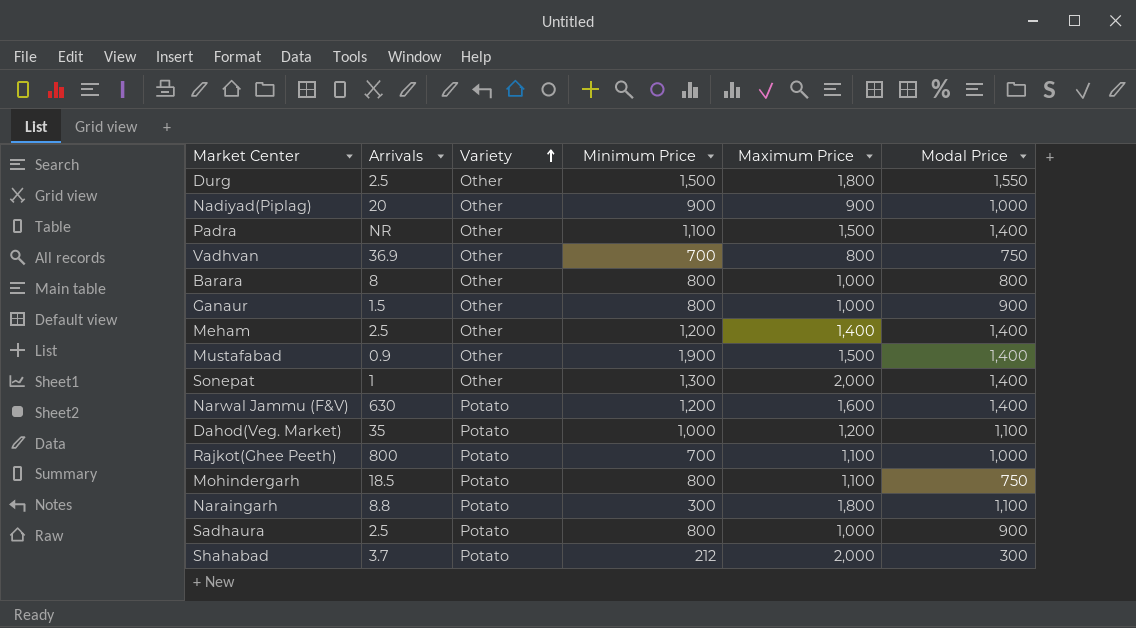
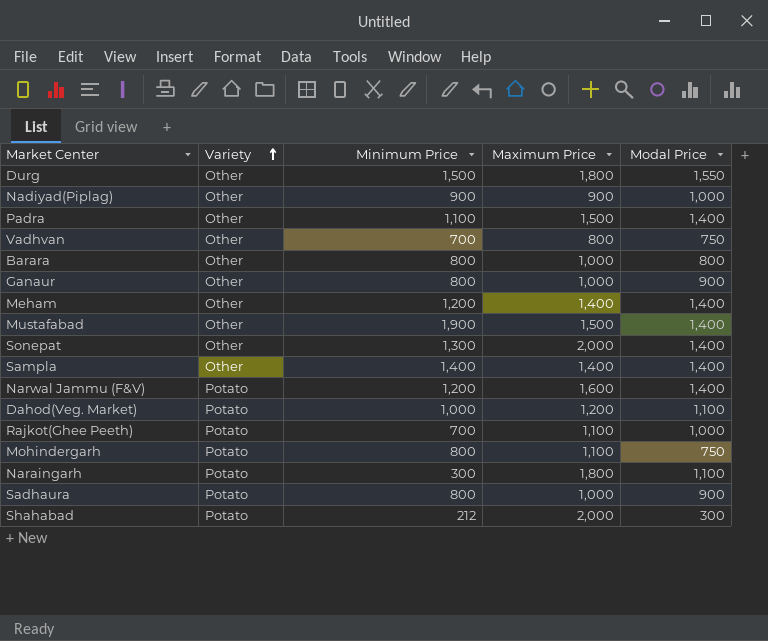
column Arrivals | position: 2 -> none
row Sampla: none -> Other | 1,400 | 1,400 | 1,400

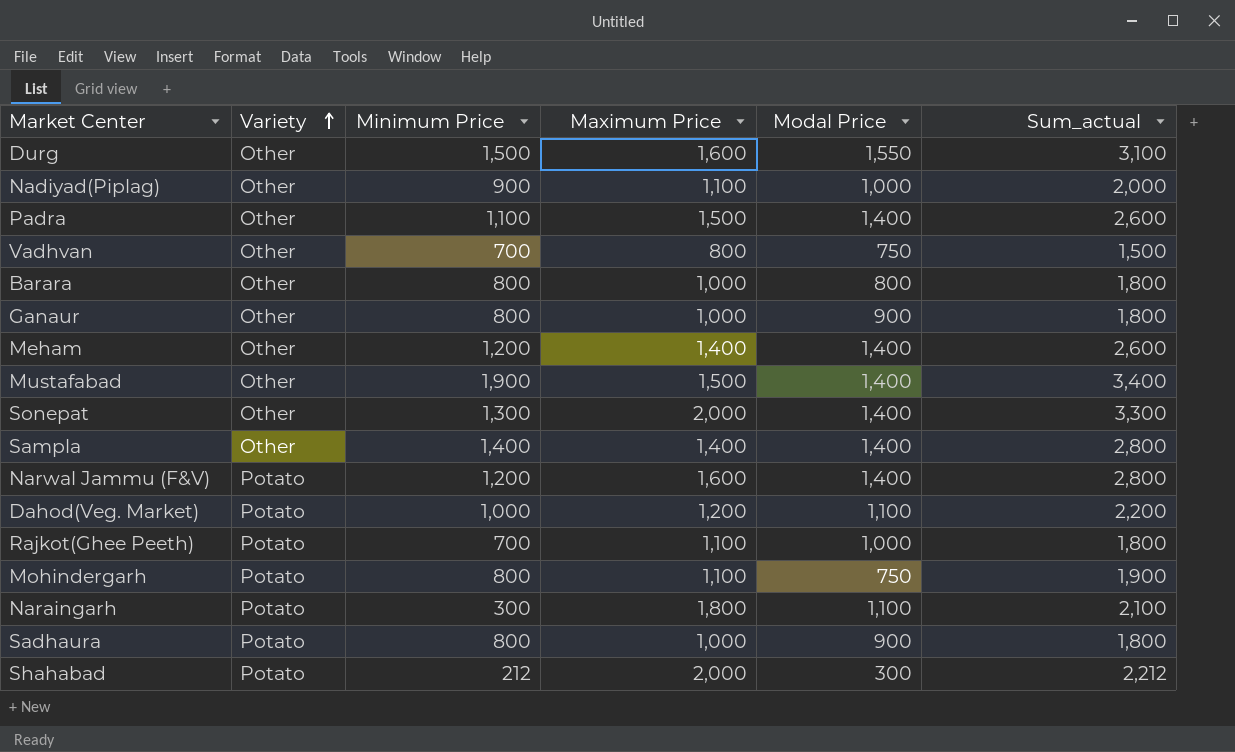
column Sum_actual | formula: none -> [Minimum Price] + [Maximum Price]
Durg | Maximum Price: 1,800 -> 1,600
Nadiyad(Piplag) | Maximum Price: 900 -> 1,100

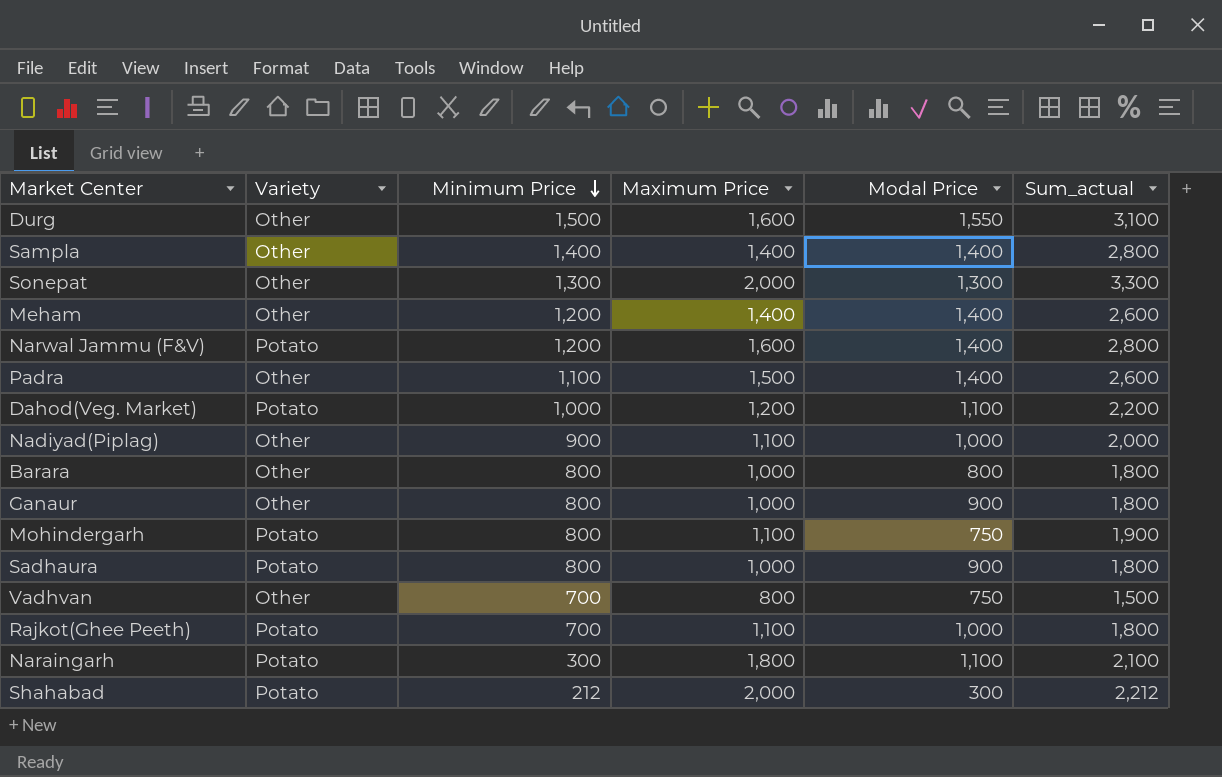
row order: Variety ascending -> Minimum Price descending
row Mustafabad: Other | 1,900 | 1,500 | 1,400 | 3,400 -> none
Sonepat | Modal Price: 1,400 -> 1,300

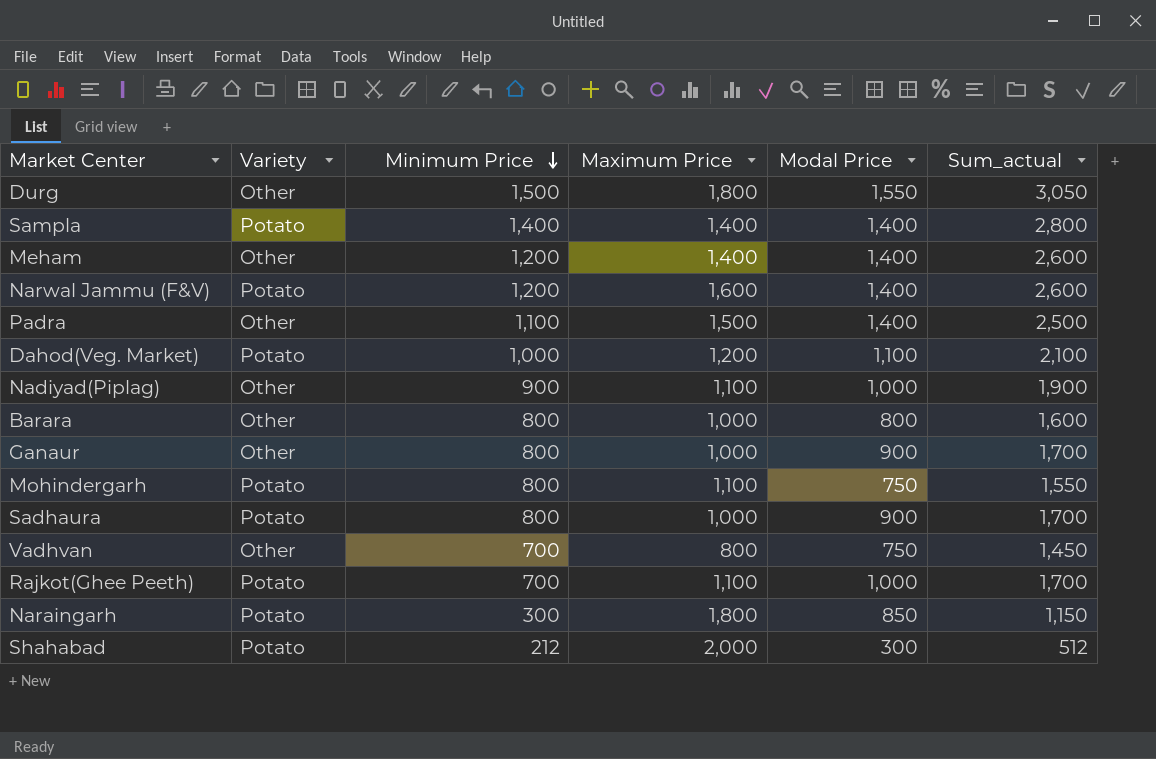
column Sum_actual | formula: [Minimum Price] + [Maximum Price] -> [Minimum Price] + [Modal Price]
row Sonepat: Other | 1,300 | 2,000 | 1,300 | 3,300 -> none
Durg | Maximum Price: 1,600 -> 1,800
Sampla | Variety: Other -> Potato
Naraingarh | Modal Price: 1,100 -> 850

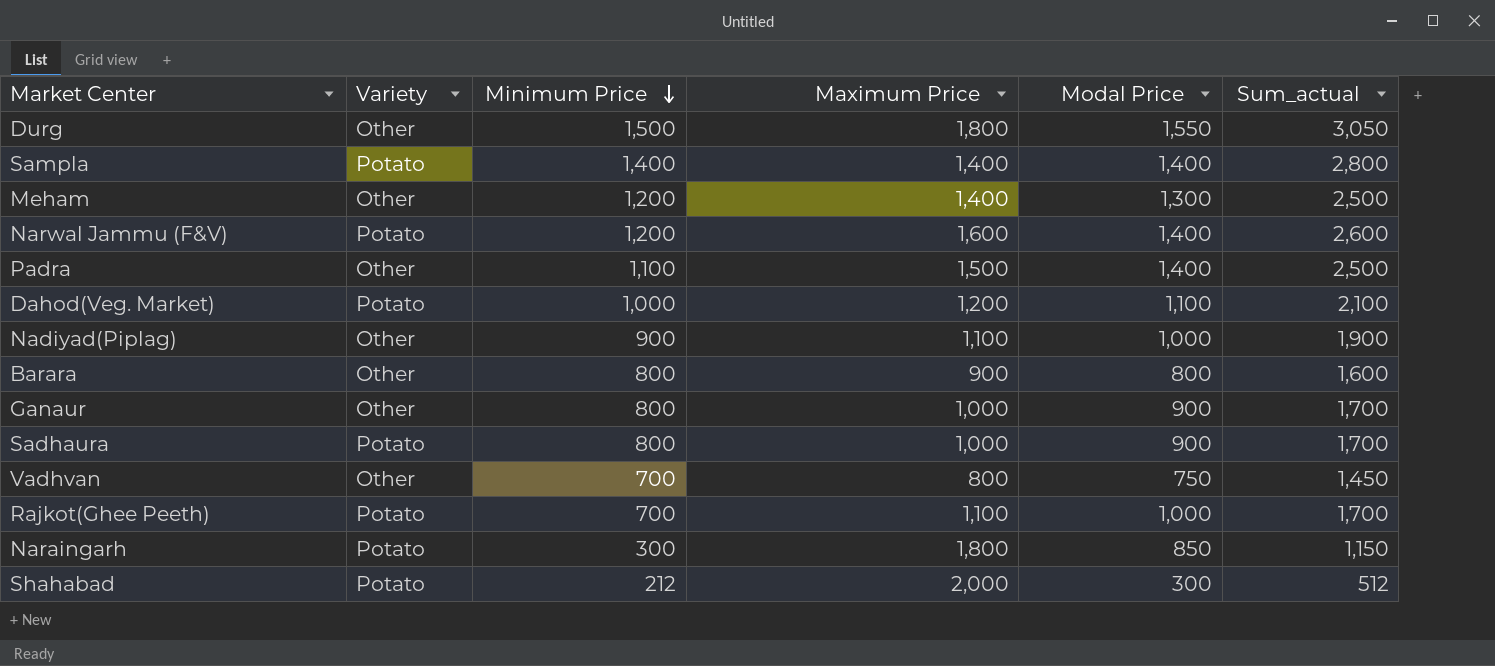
row Mohindergarh: Potato | 800 | 1,100 | 750 | 1,550 -> none
Meham | Modal Price: 1,400 -> 1,300
Meham | Sum_actual: 2,600 -> 2,500
Barara | Maximum Price: 1,000 -> 900

